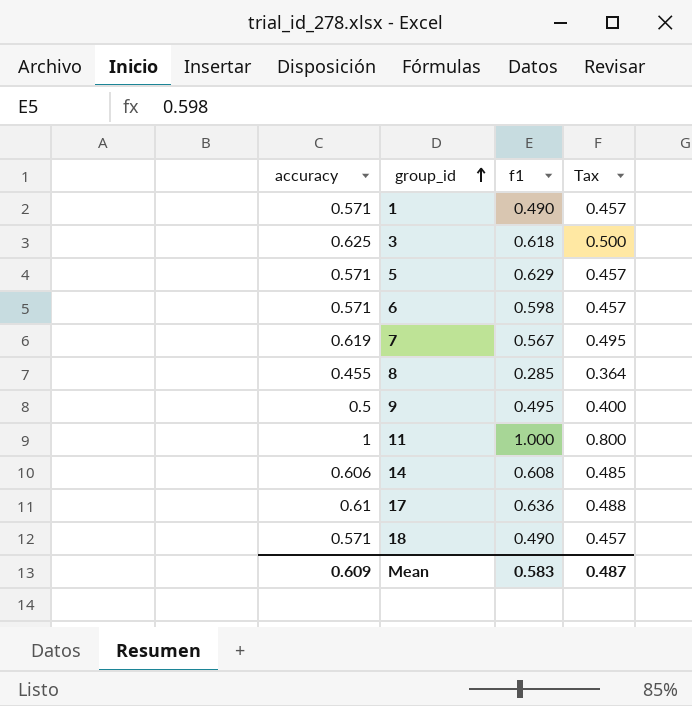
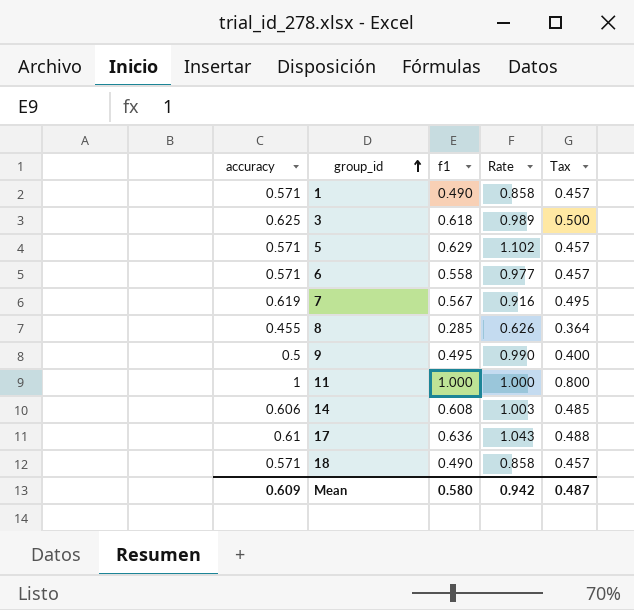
column Rate | formula: none -> [f1] / [accuracy]
6 | f1: 0.598 -> 0.558
Mean | f1: 0.583 -> 0.580

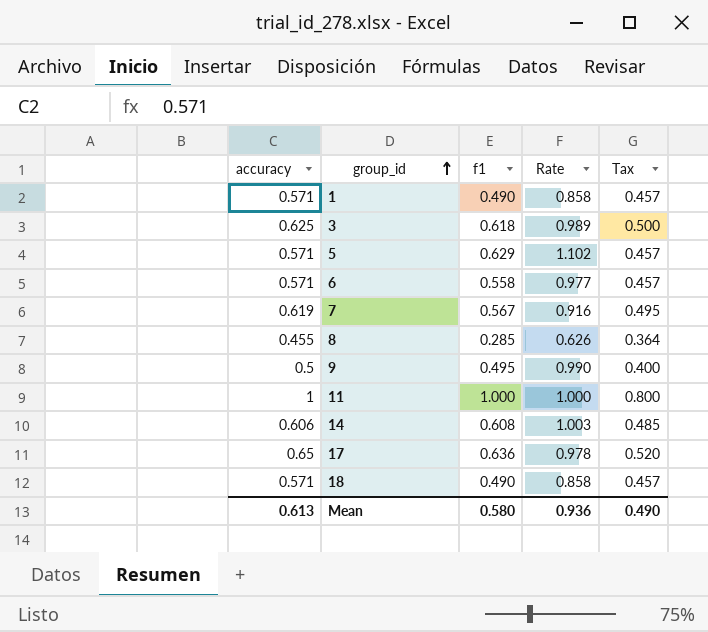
17 | accuracy: 0.61 -> 0.65
17 | Rate: 1.043 -> 0.978
17 | Tax: 0.488 -> 0.520
Mean | accuracy: 0.609 -> 0.613
Mean | Rate: 0.942 -> 0.936
Mean | Tax: 0.487 -> 0.490

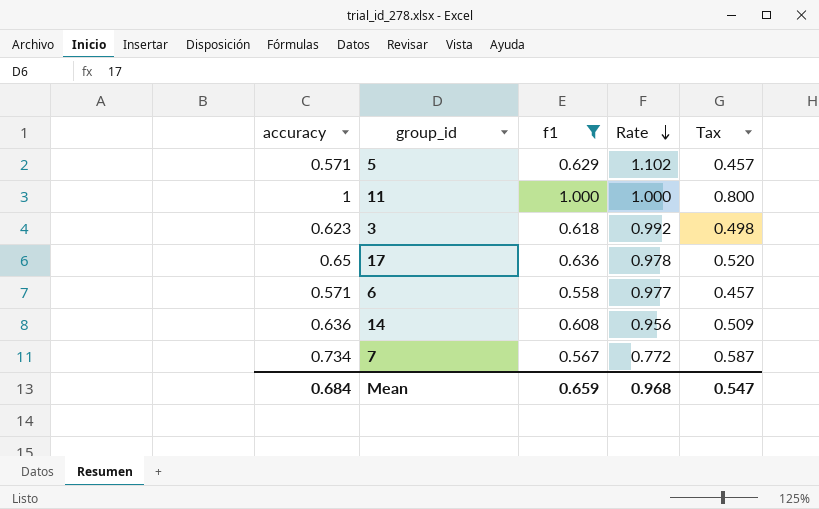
filter: none -> f1 >= 0.558
row order: group_id ascending -> Rate descending
3 | accuracy: 0.625 -> 0.623
3 | Rate: 0.989 -> 0.992
3 | Tax: 0.500 -> 0.498
14 | accuracy: 0.606 -> 0.636
14 | Rate: 1.003 -> 0.956
14 | Tax: 0.485 -> 0.509
7 | accuracy: 0.619 -> 0.734
7 | Rate: 0.916 -> 0.772
7 | Tax: 0.495 -> 0.587
Mean | accuracy: 0.613 -> 0.684
Mean | f1: 0.580 -> 0.659
Mean | Rate: 0.936 -> 0.968
Mean | Tax: 0.490 -> 0.547

